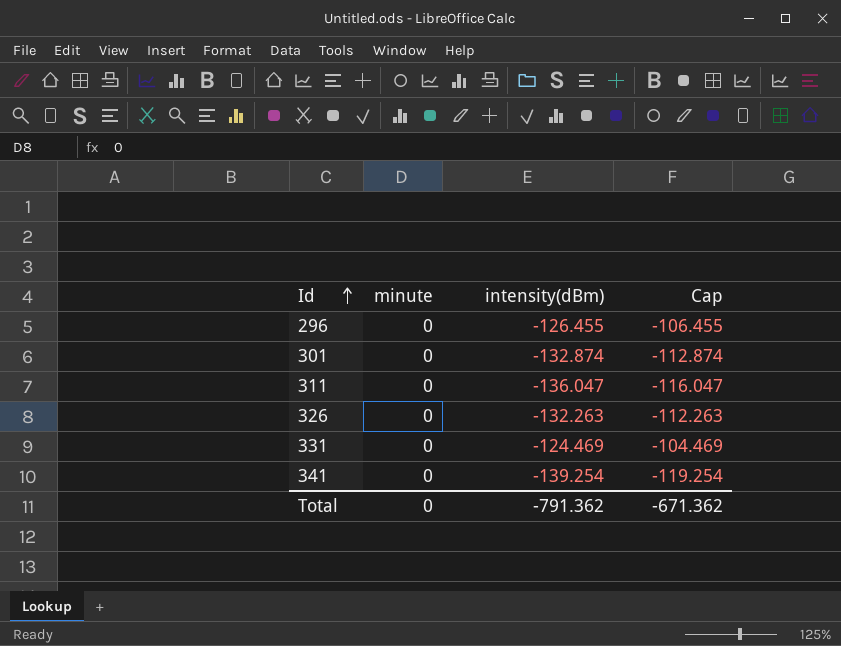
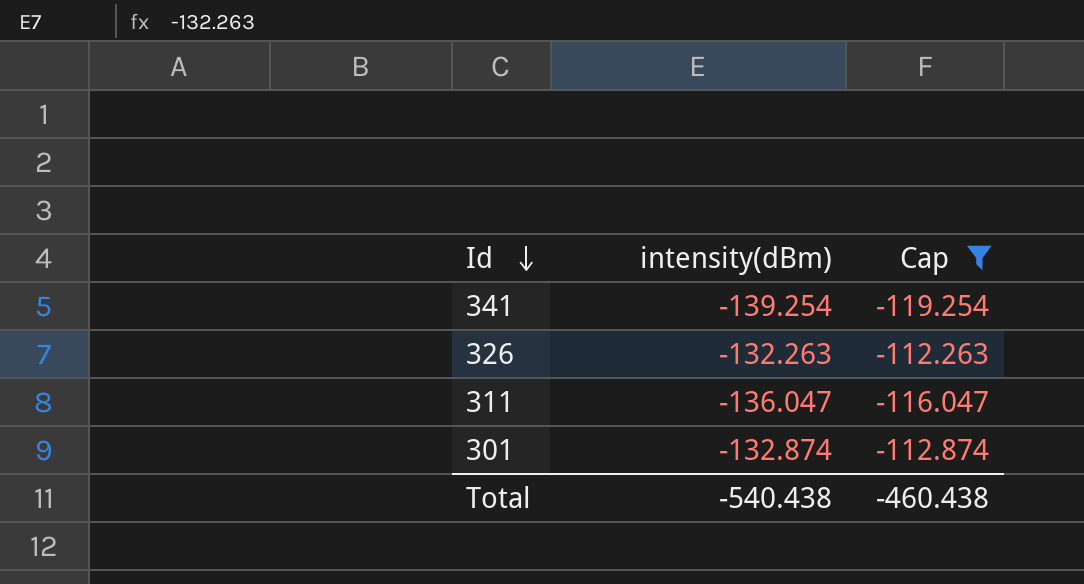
filter: none -> Cap <= -112.263
row order: Id ascending -> Id descending
column minute | position: 2 -> none
Total | intensity(dBm): -791.362 -> -540.438
Total | Cap: -671.362 -> -460.438

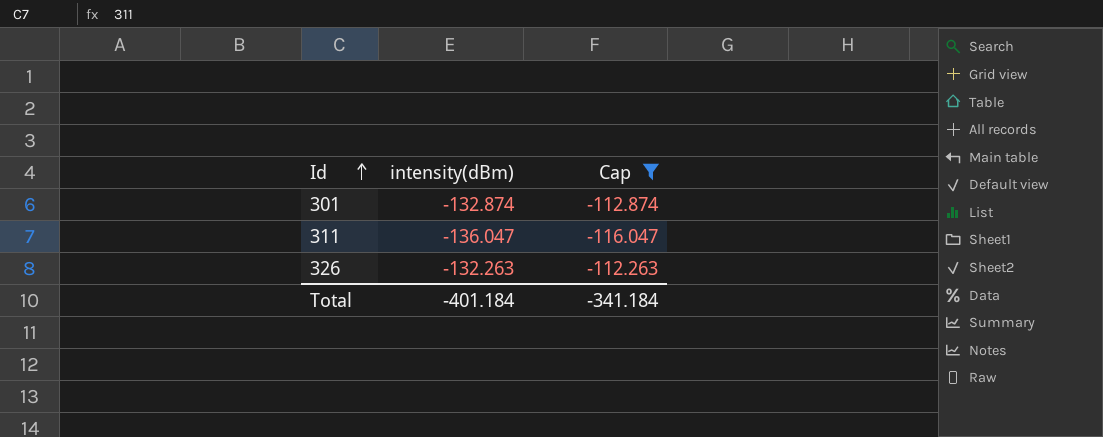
row order: Id descending -> Id ascending
row 341: -139.254 | -119.254 -> none
Total | intensity(dBm): -540.438 -> -401.184
Total | Cap: -460.438 -> -341.184

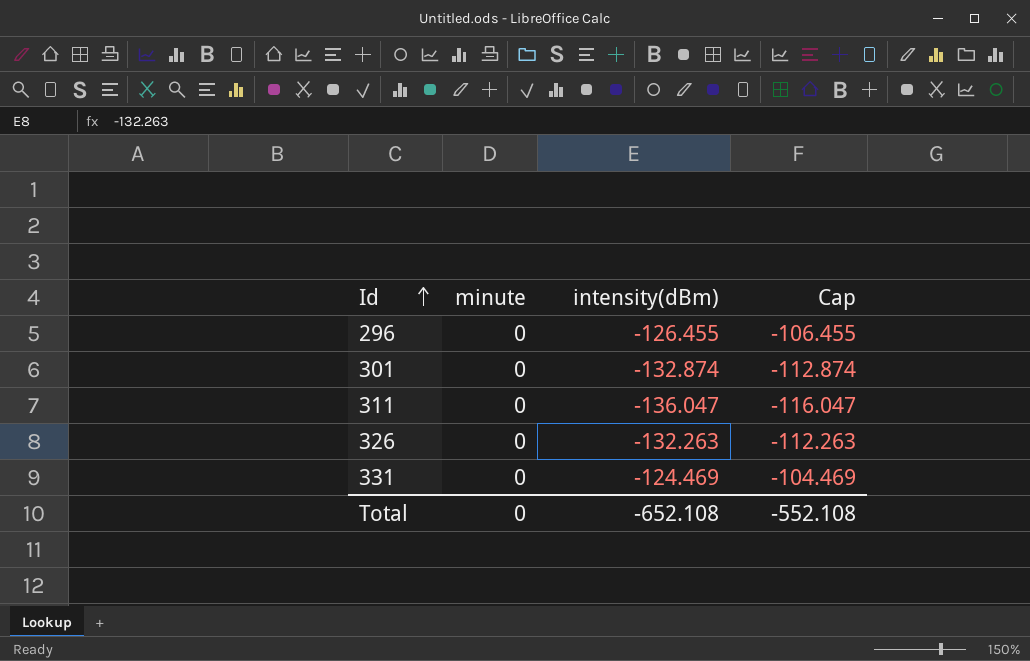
filter: Cap <= -112.263 -> none
column minute | position: none -> 2
Total | intensity(dBm): -401.184 -> -652.108
Total | Cap: -341.184 -> -552.108

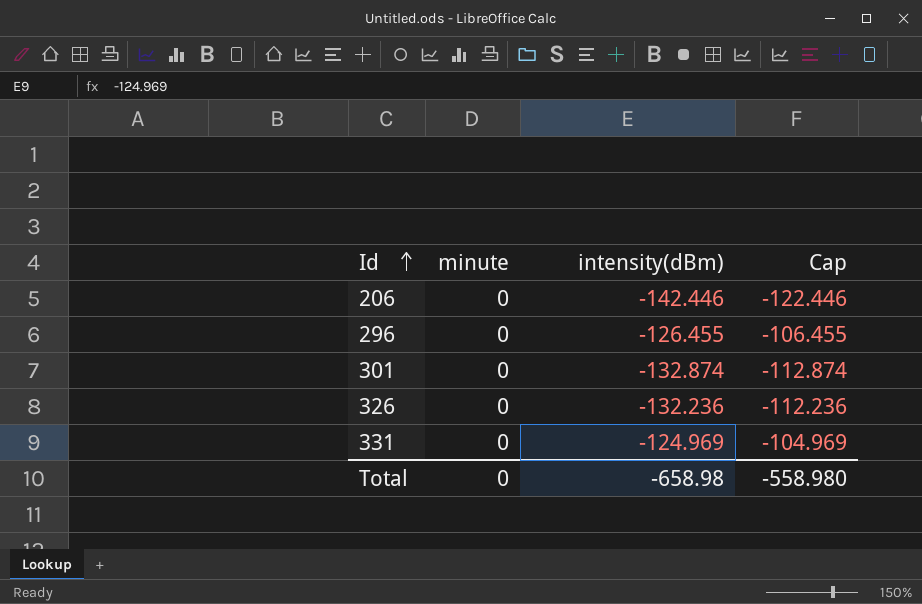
row 311: 0 | -136.047 | -116.047 -> none
row 206: none -> 0 | -142.446 | -122.446
326 | intensity(dBm): -132.263 -> -132.236
326 | Cap: -112.263 -> -112.236
331 | intensity(dBm): -124.469 -> -124.969
331 | Cap: -104.469 -> -104.969
Total | intensity(dBm): -652.108 -> -658.98
Total | Cap: -552.108 -> -558.980

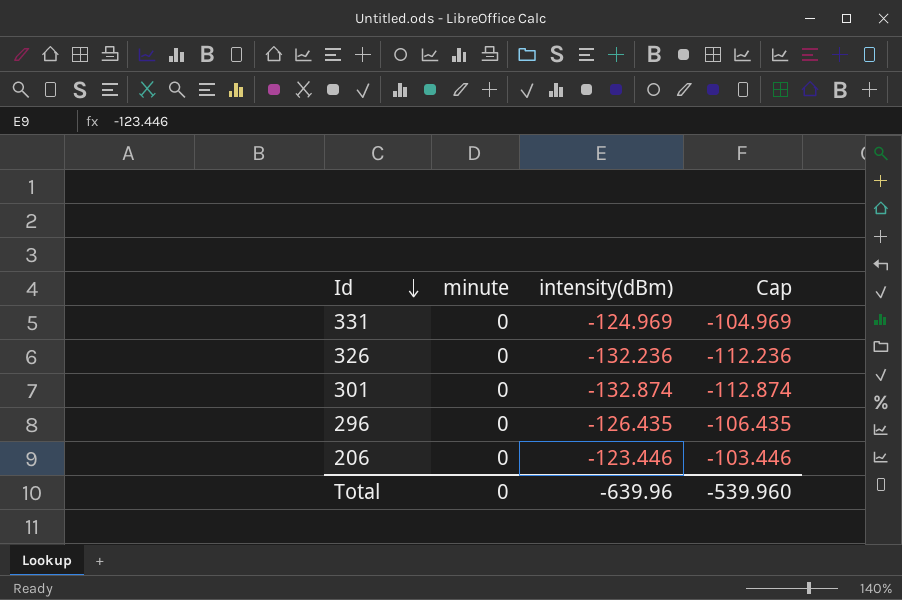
row order: Id ascending -> Id descending
296 | intensity(dBm): -126.455 -> -126.435
296 | Cap: -106.455 -> -106.435
206 | intensity(dBm): -142.446 -> -123.446
206 | Cap: -122.446 -> -103.446
Total | intensity(dBm): -658.98 -> -639.96
Total | Cap: -558.980 -> -539.960

